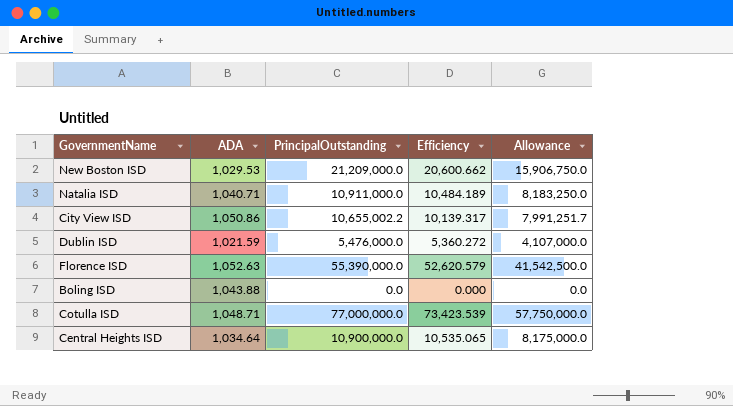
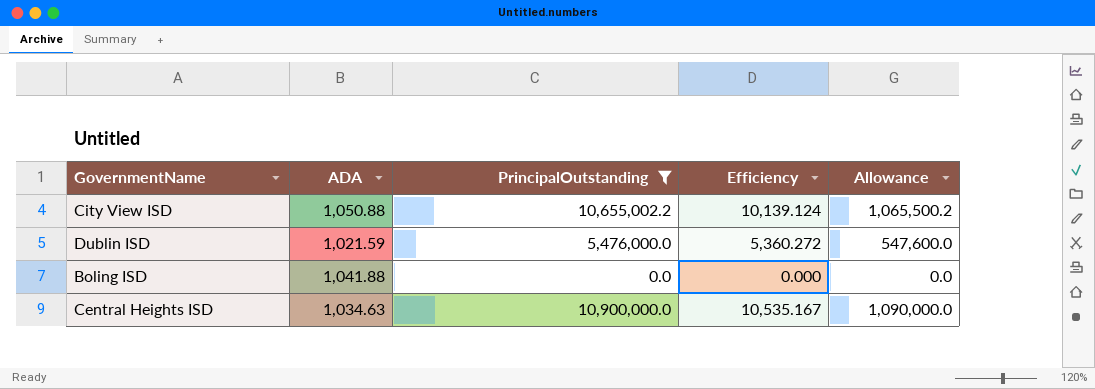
filter: none -> PrincipalOutstanding <= 10,900,000.0
column Allowance | formula: [PrincipalOutstanding] * 0.75 -> [PrincipalOutstanding] * 0.1
City View ISD | ADA: 1,050.86 -> 1,050.88
City View ISD | Efficiency: 10,139.317 -> 10,139.124
Boling ISD | ADA: 1,043.88 -> 1,041.88
Central Heights ISD | ADA: 1,034.64 -> 1,034.63
Central Heights ISD | Efficiency: 10,535.065 -> 10,535.167

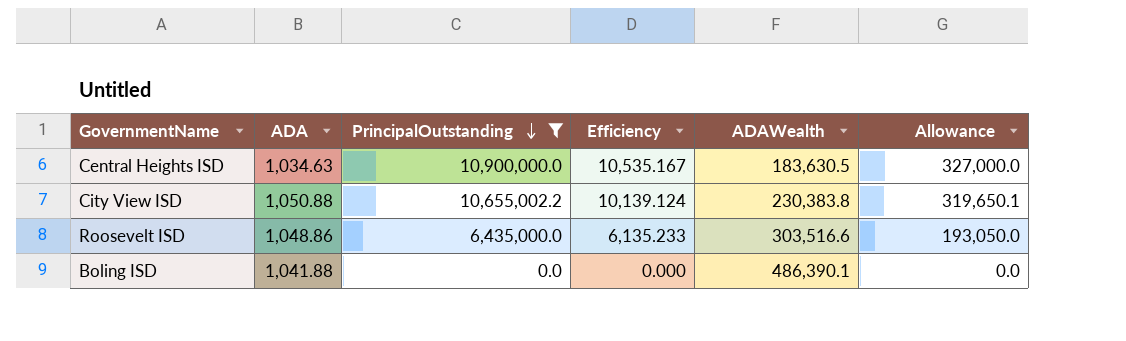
row order: none -> PrincipalOutstanding descending
column ADAWealth | position: none -> 5
column Allowance | formula: [PrincipalOutstanding] * 0.1 -> [PrincipalOutstanding] * 0.03
row Dublin ISD: 1,021.59 | 5,476,000.0 | 5,360.272 | 547,600.0 -> none
row Roosevelt ISD: none -> 1,048.86 | 6,435,000.0 | 6,135.233 | 303,516.6 | 193,050.0

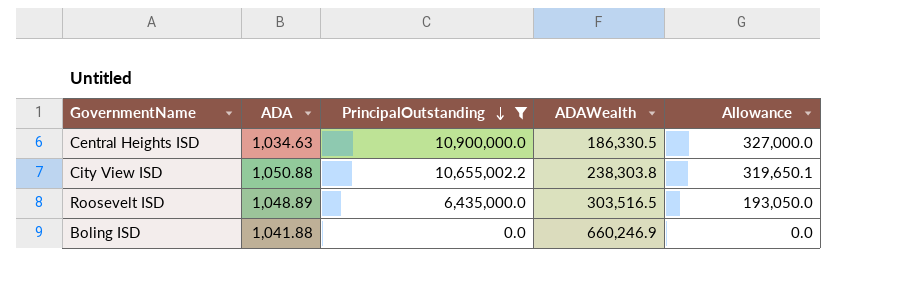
column Efficiency | formula: [PrincipalOutstanding] / [ADA] -> none
Central Heights ISD | ADAWealth: 183,630.5 -> 186,330.5
City View ISD | ADAWealth: 230,383.8 -> 238,303.8
Roosevelt ISD | ADA: 1,048.86 -> 1,048.89
Roosevelt ISD | ADAWealth: 303,516.6 -> 303,516.5
Boling ISD | ADAWealth: 486,390.1 -> 660,246.9

